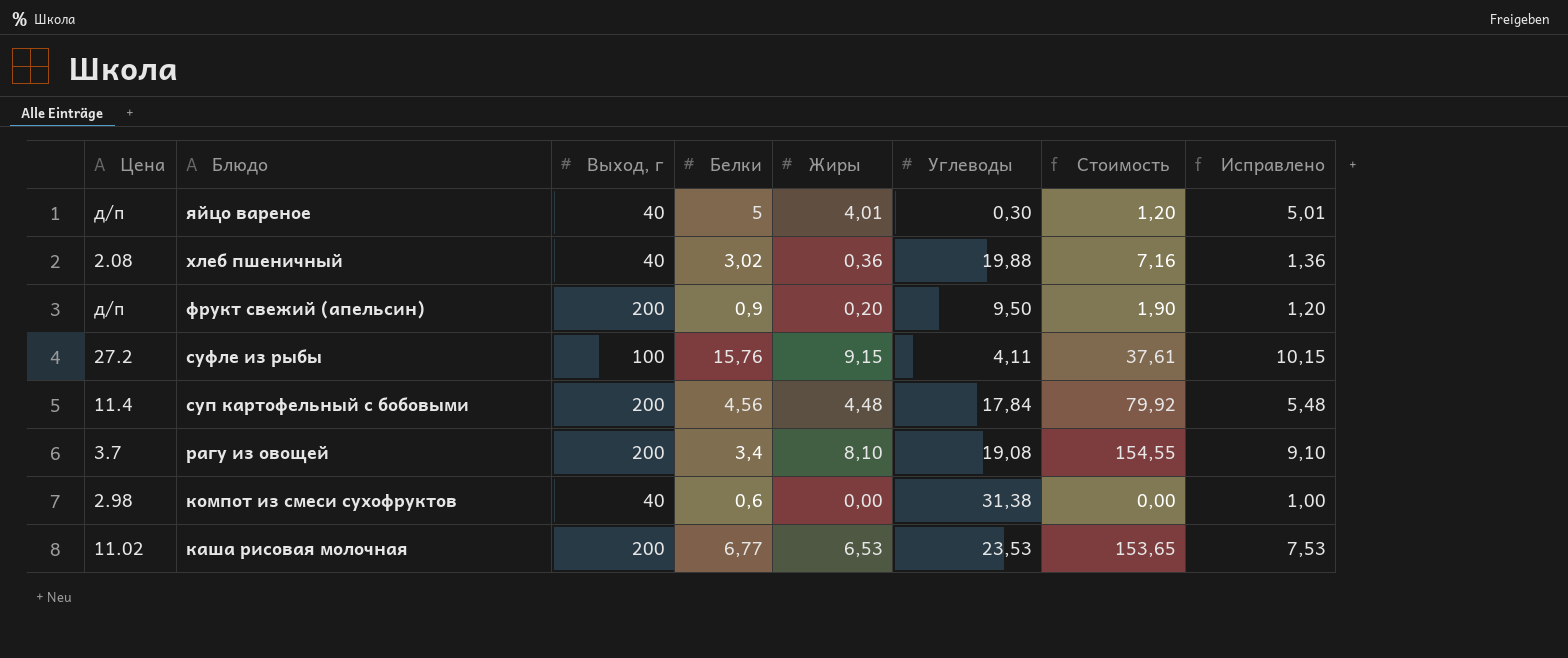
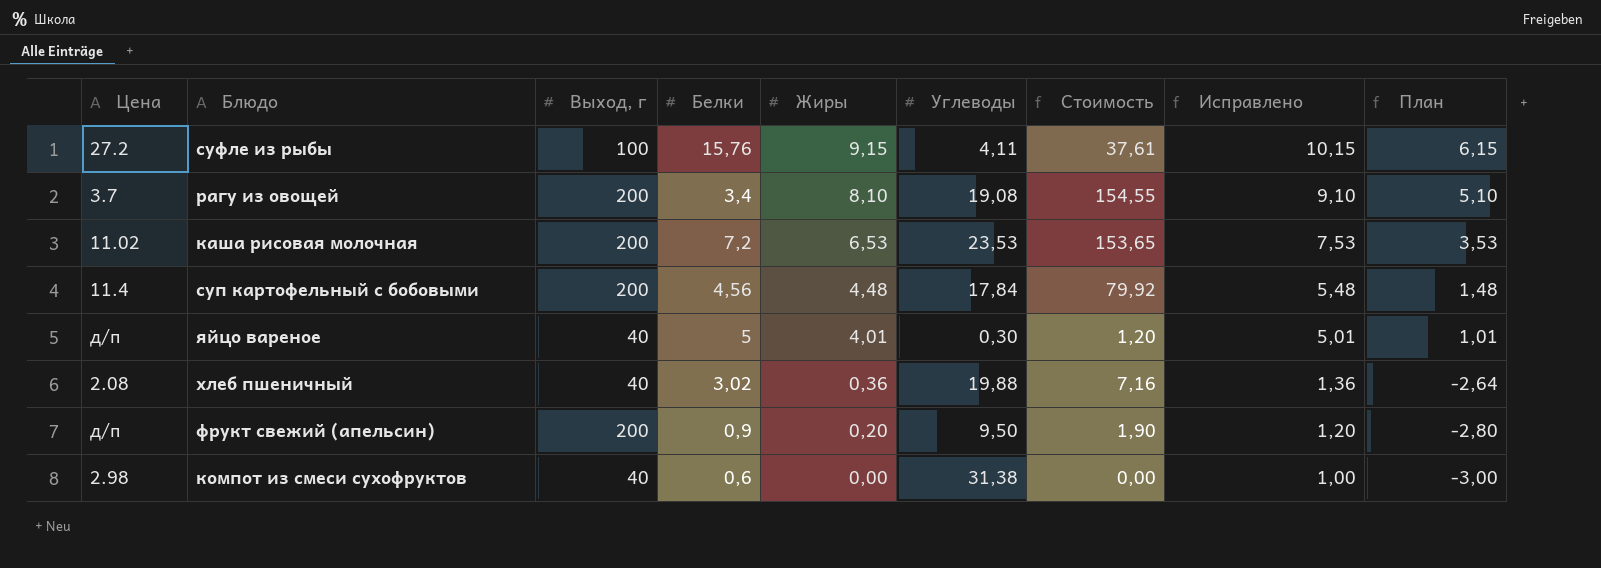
row order: Блюдо descending -> Жиры descending
column План | formula: none -> [Жиры] - 3
каша рисовая молочная | Белки: 6,77 -> 7,2

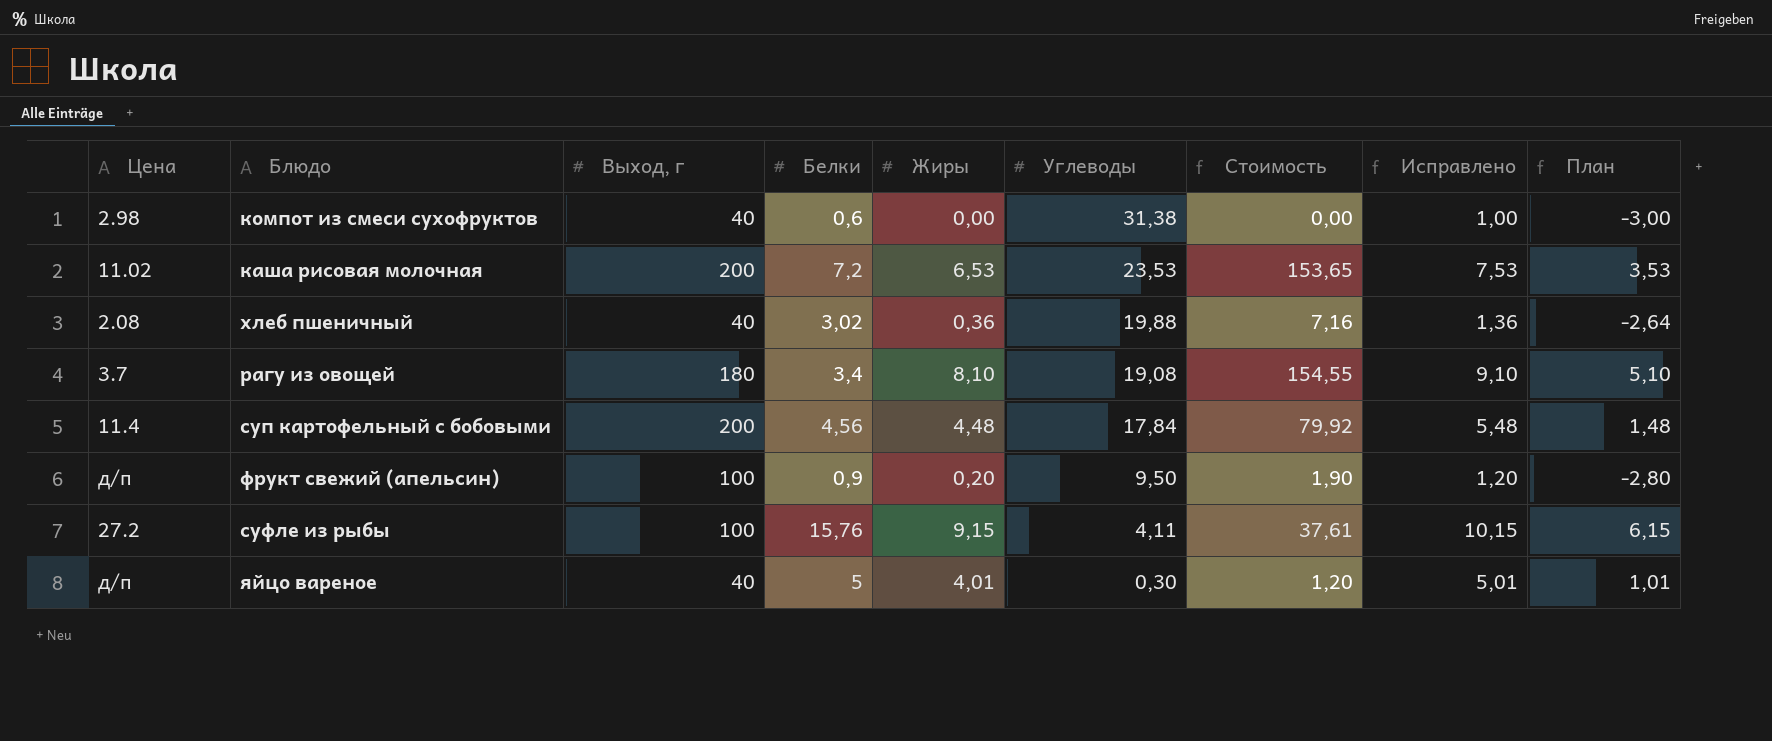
row order: Жиры descending -> Углеводы descending
рагу из овощей | Выход, г: 200 -> 180
фрукт свежий (апельсин) | Выход, г: 200 -> 100

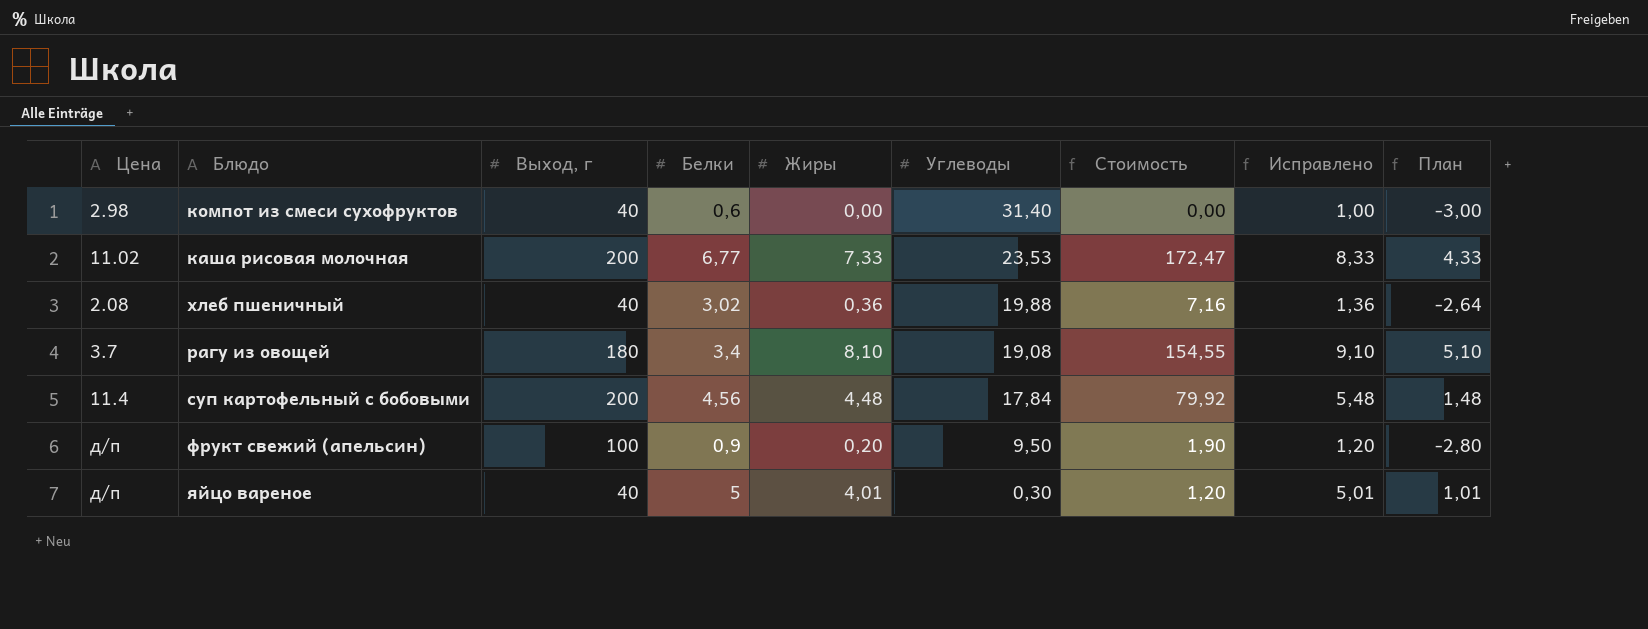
row суфле из рыбы: 27.2 | 100 | 15,76 | 9,15 | 4,11 | 37,61 | 10,15 | 6,15 -> none
компот из смеси сухофруктов | Углеводы: 31,38 -> 31,40
каша рисовая молочная | Белки: 7,2 -> 6,77
каша рисовая молочная | Жиры: 6,53 -> 7,33
каша рисовая молочная | Стоимость: 153,65 -> 172,47
каша рисовая молочная | Исправлено: 7,53 -> 8,33
каша рисовая молочная | План: 3,53 -> 4,33

